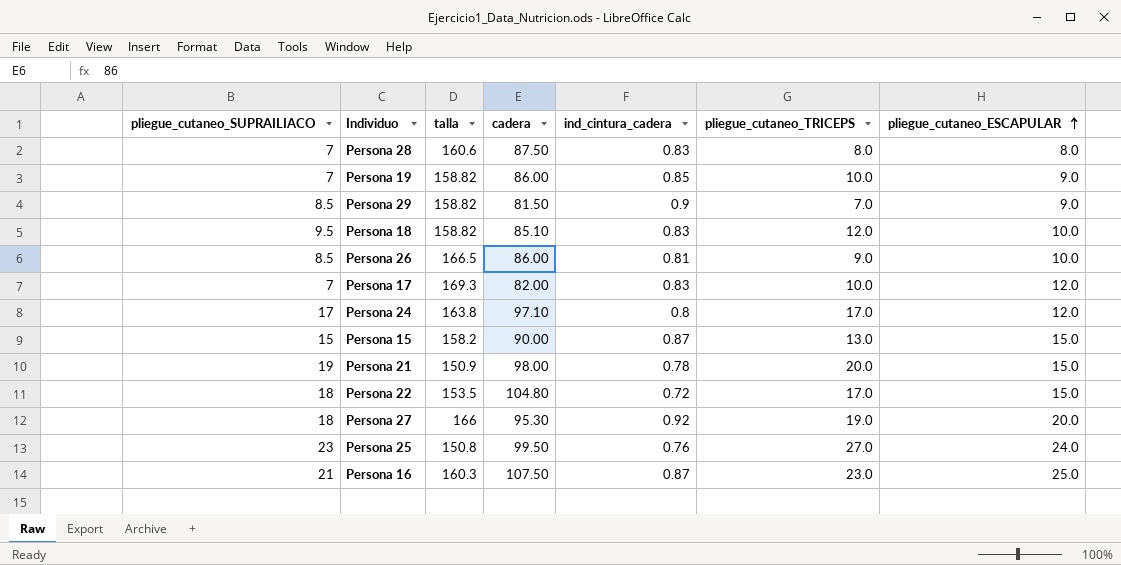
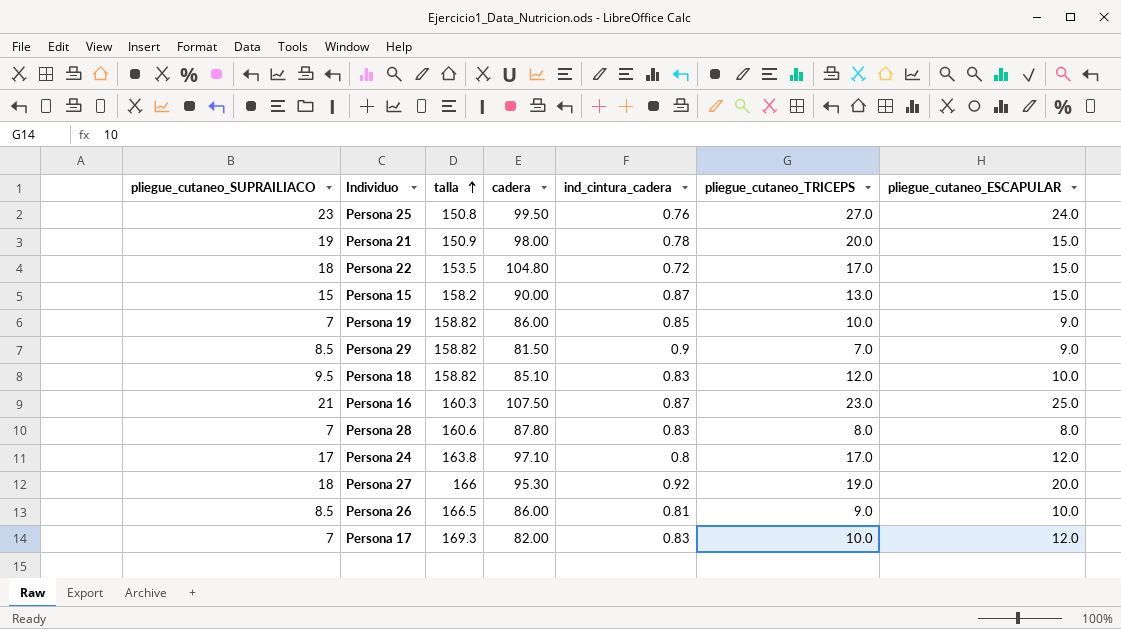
row order: pliegue_cutaneo_ESCAPULAR ascending -> talla ascending
Persona 28 | cadera: 87.50 -> 87.80

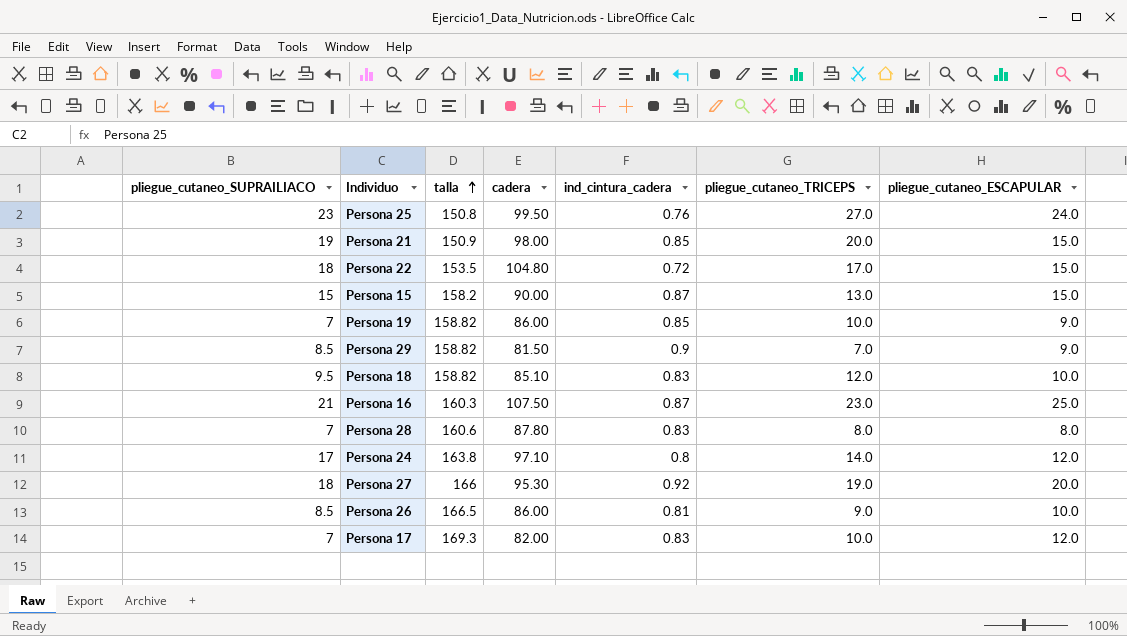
Persona 21 | ind_cintura_cadera: 0.78 -> 0.85
Persona 24 | pliegue_cutaneo_TRICEPS: 17.0 -> 14.0

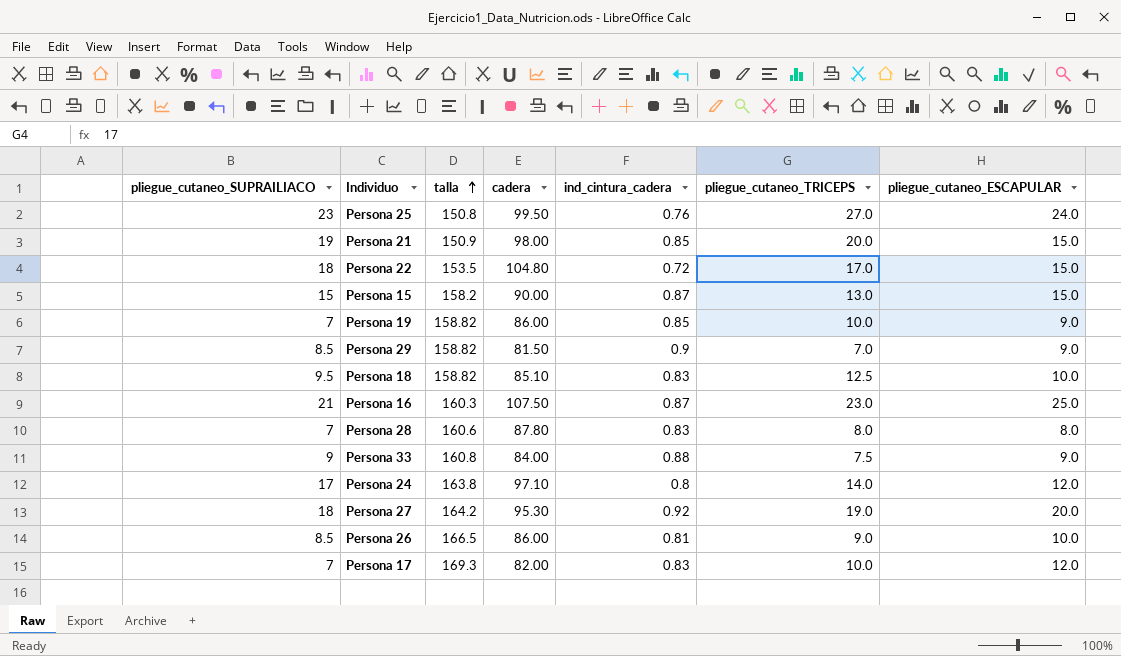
Persona 18 | pliegue_cutaneo_TRICEPS: 12.0 -> 12.5
row Persona 33: none -> 9 | 160.8 | 84.00 | 0.88 | 7.5 | 9.0
Persona 27 | talla: 166 -> 164.2

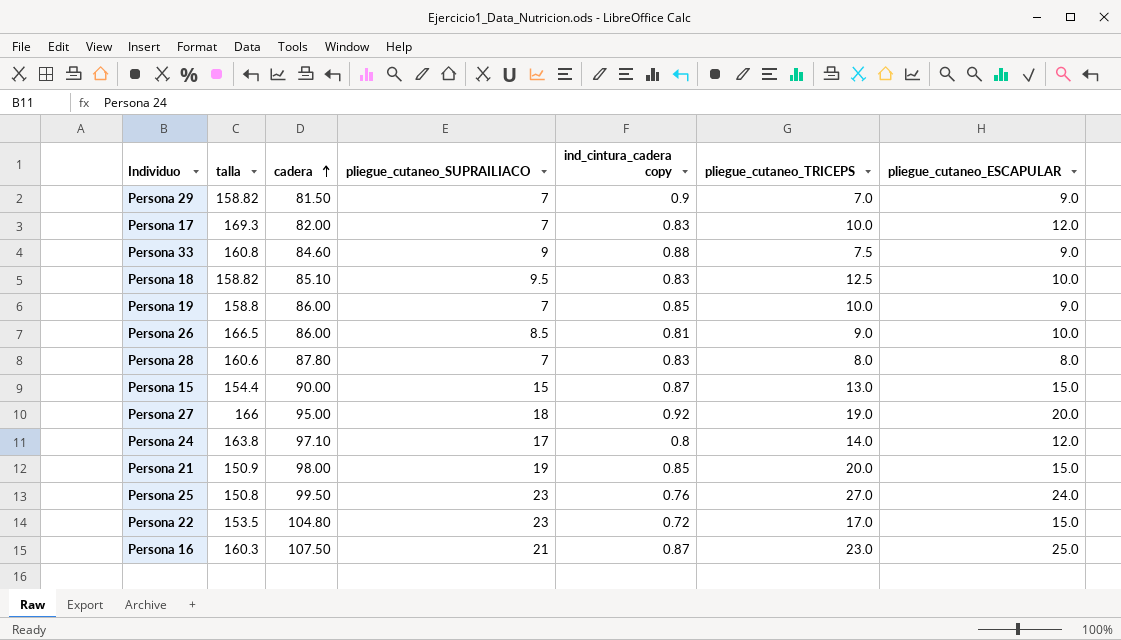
row order: talla ascending -> cadera ascending
column pliegue_cutaneo_SUPRAILIACO | position: 1 -> 4
column name: ind_cintura_cadera -> ind_cintura_cadera copy
Persona 29 | pliegue_cutaneo_SUPRAILIACO: 8.5 -> 7
Persona 33 | cadera: 84.00 -> 84.60
Persona 19 | talla: 158.82 -> 158.8
Persona 15 | talla: 158.2 -> 154.4
Persona 27 | talla: 164.2 -> 166
Persona 27 | cadera: 95.30 -> 95.00
Persona 22 | pliegue_cutaneo_SUPRAILIACO: 18 -> 23

